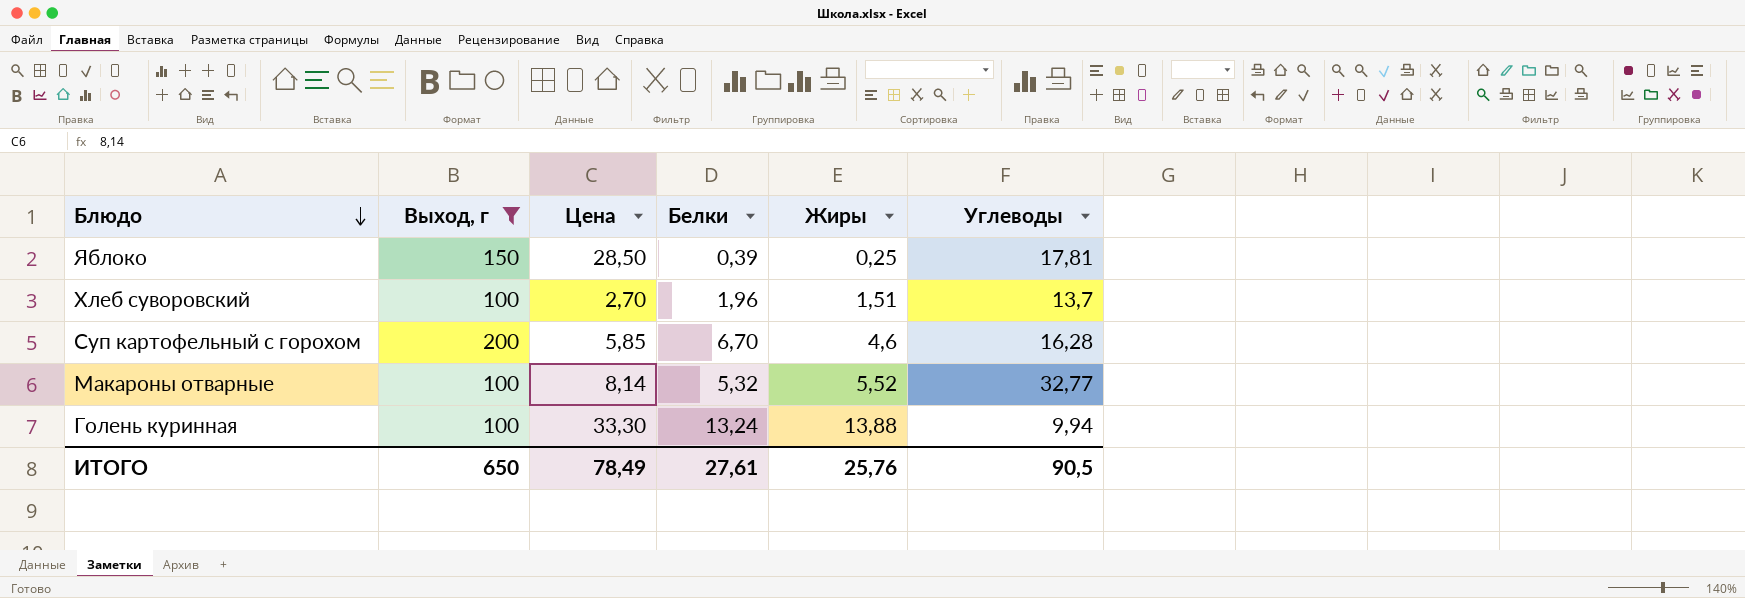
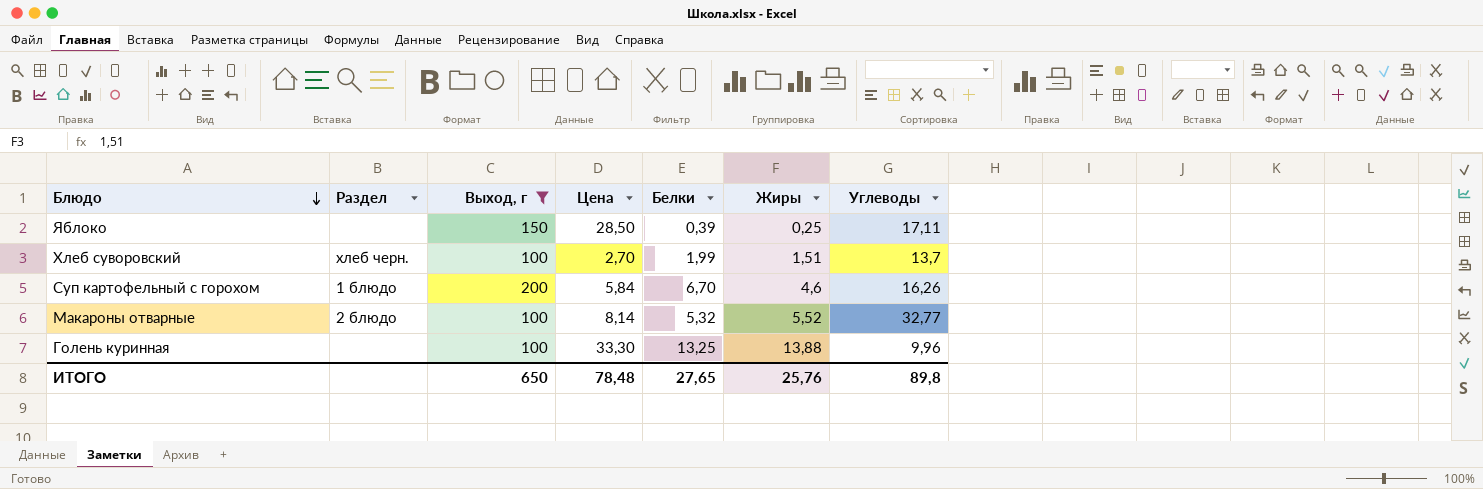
column Раздел | position: none -> 2
Яблоко | Углеводы: 17,81 -> 17,11
Хлеб суворовский | Белки: 1,96 -> 1,99
Суп картофельный с горохом | Цена: 5,85 -> 5,84
Суп картофельный с горохом | Углеводы: 16,28 -> 16,26
Голень куринная | Белки: 13,24 -> 13,25
Голень куринная | Углеводы: 9,94 -> 9,96
ИТОГО | Цена: 78,49 -> 78,48
ИТОГО | Белки: 27,61 -> 27,65
ИТОГО | Углеводы: 90,5 -> 89,8

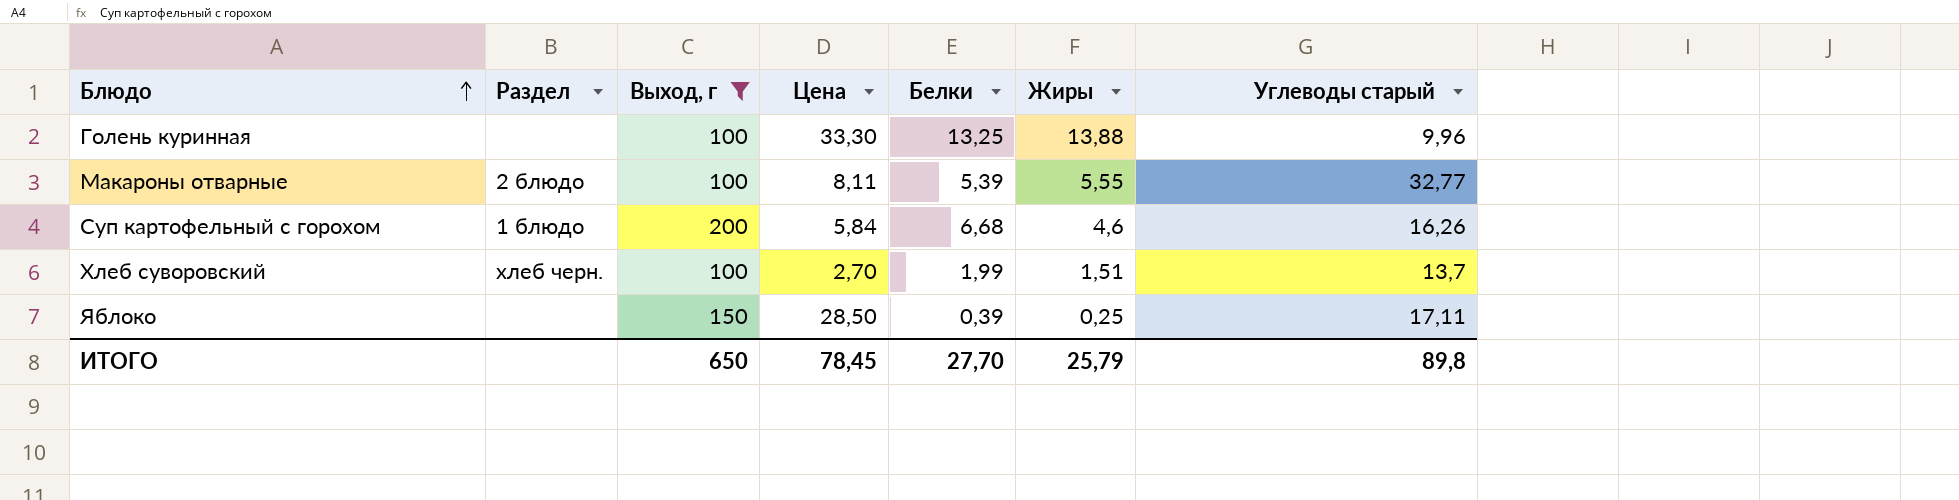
row order: Блюдо descending -> Блюдо ascending
column name: Углеводы -> Углеводы старый
Макароны отварные | Цена: 8,14 -> 8,11
Макароны отварные | Белки: 5,32 -> 5,39
Макароны отварные | Жиры: 5,52 -> 5,55
Суп картофельный с горохом | Белки: 6,70 -> 6,68
ИТОГО | Цена: 78,48 -> 78,45
ИТОГО | Белки: 27,65 -> 27,70
ИТОГО | Жиры: 25,76 -> 25,79

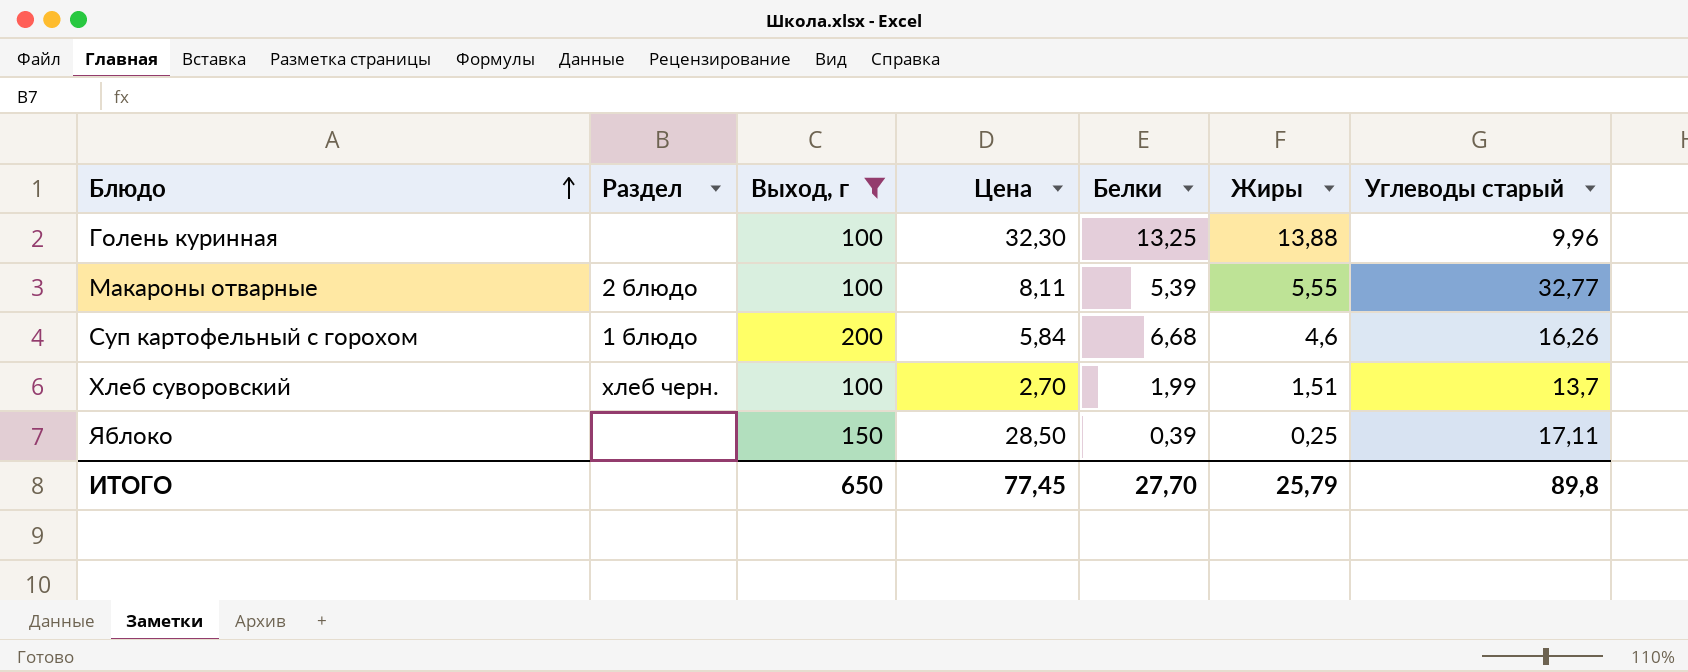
Голень куринная | Цена: 33,30 -> 32,30
ИТОГО | Цена: 78,45 -> 77,45

